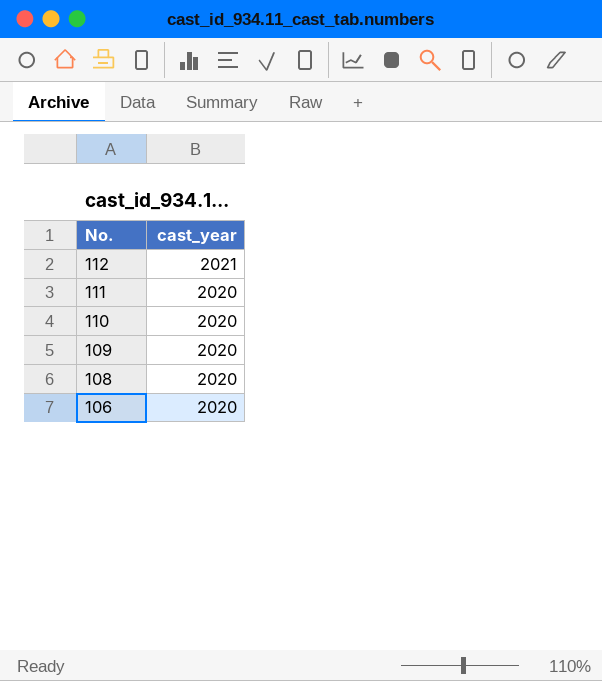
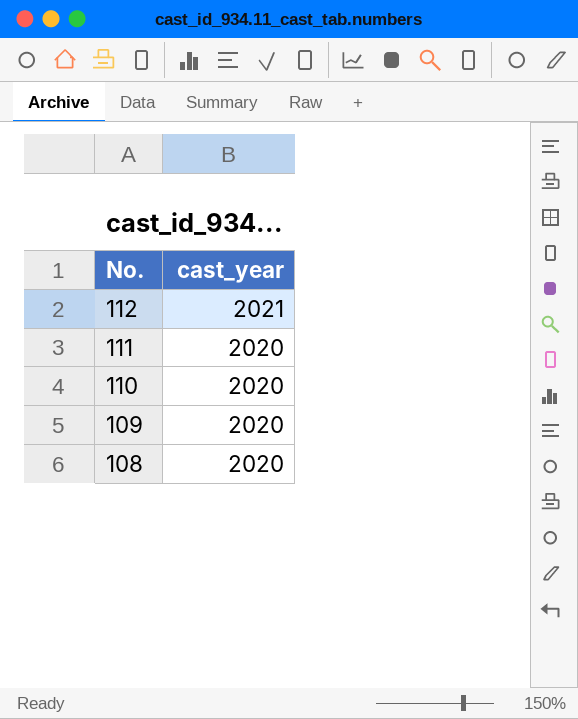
row 106: 2020 -> none

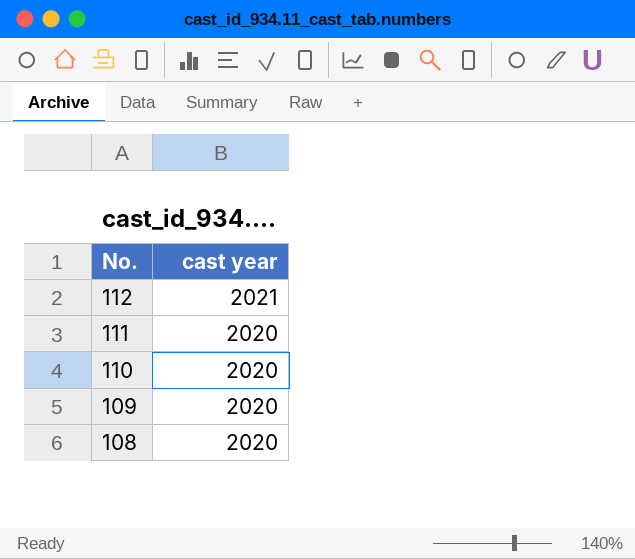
column name: cast_year -> cast year

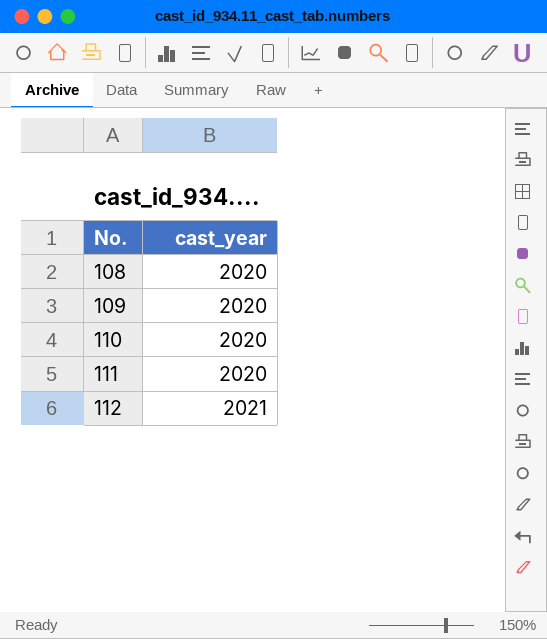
row order: No. descending -> No. ascending
column name: cast year -> cast_year

